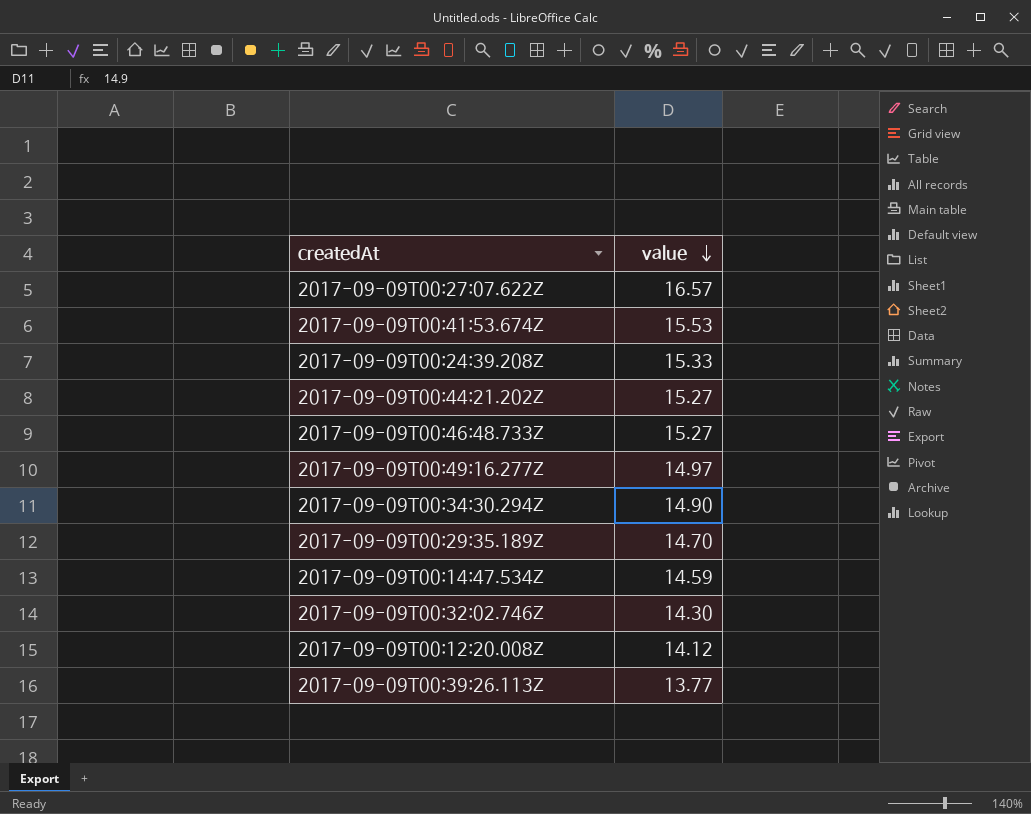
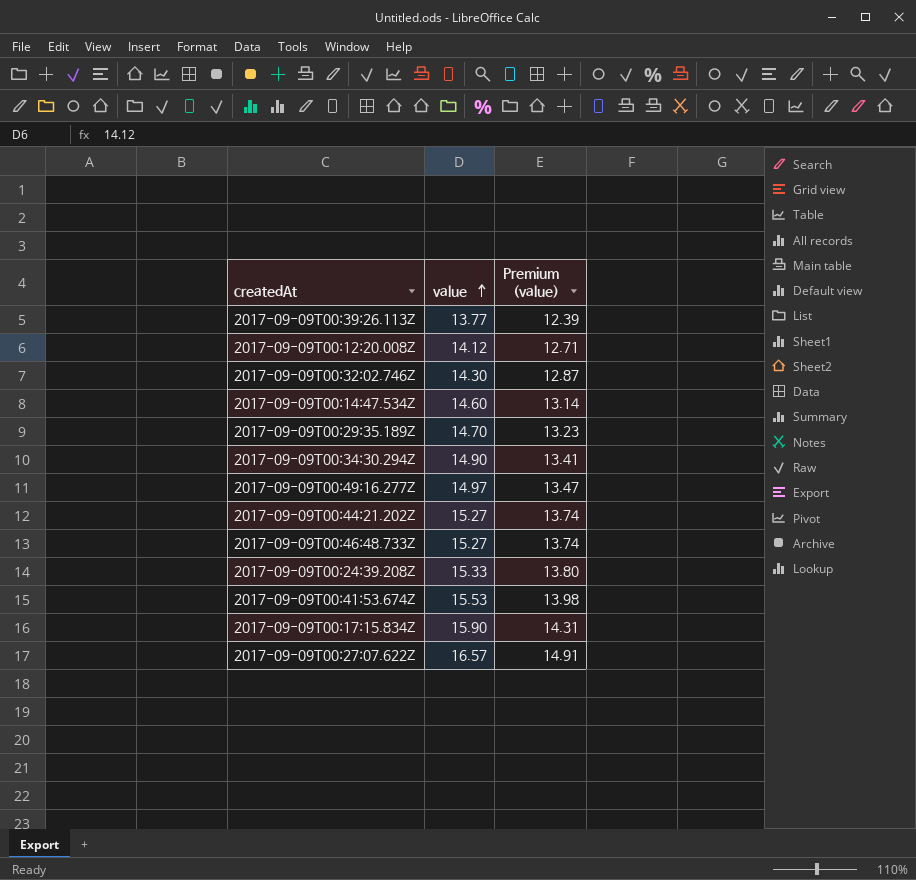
row order: value descending -> value ascending
column Premium (value) | formula: none -> [value] * 0.9
2017-09-09T00:14:47.534Z | value: 14.59 -> 14.60
row 2017-09-09T00:17:15.834Z: none -> 15.90 | 14.31

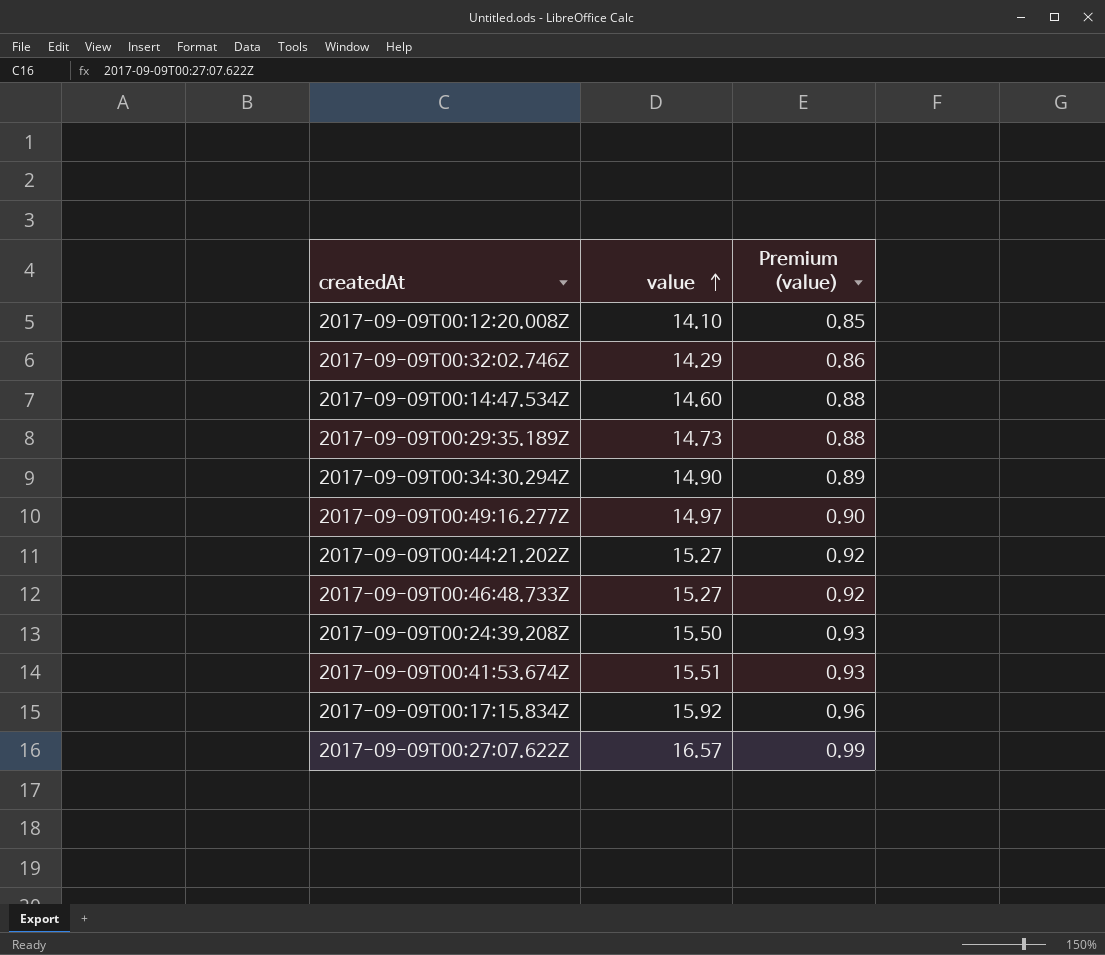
column Premium (value) | formula: [value] * 0.9 -> [value] * 0.06
row 2017-09-09T00:39:26.113Z: 13.77 | 12.39 -> none
2017-09-09T00:12:20.008Z | value: 14.12 -> 14.10
2017-09-09T00:32:02.746Z | value: 14.30 -> 14.29
2017-09-09T00:29:35.189Z | value: 14.70 -> 14.73
2017-09-09T00:24:39.208Z | value: 15.33 -> 15.50
2017-09-09T00:41:53.674Z | value: 15.53 -> 15.51
2017-09-09T00:17:15.834Z | value: 15.90 -> 15.92

